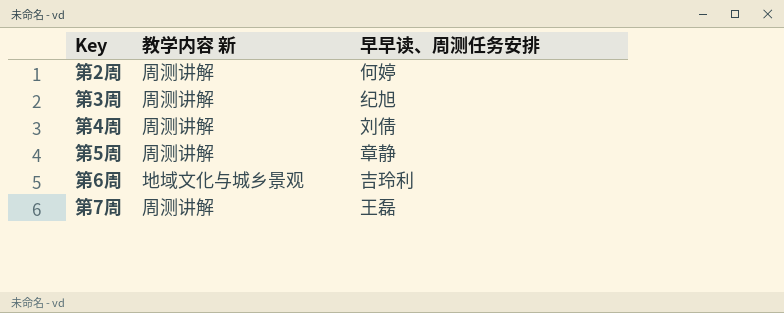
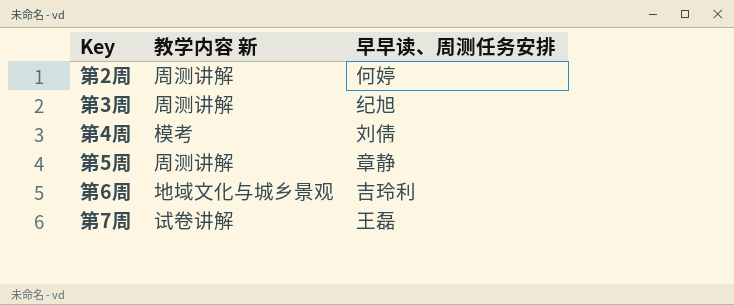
第4周 | 教学内容 新: 周测讲解 -> 模考
第7周 | 教学内容 新: 周测讲解 -> 试卷讲解

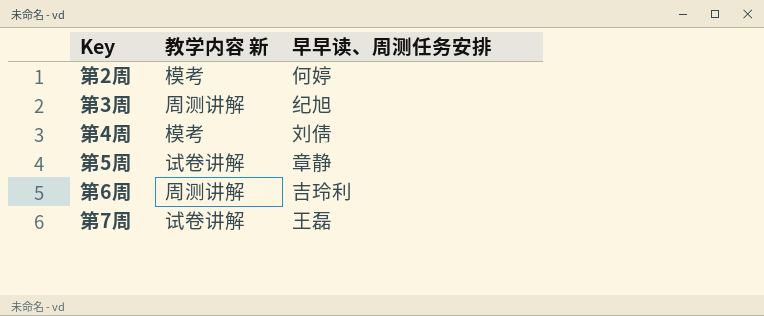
第2周 | 教学内容 新: 周测讲解 -> 模考
第5周 | 教学内容 新: 周测讲解 -> 试卷讲解
第6周 | 教学内容 新: 地域文化与城乡景观 -> 周测讲解

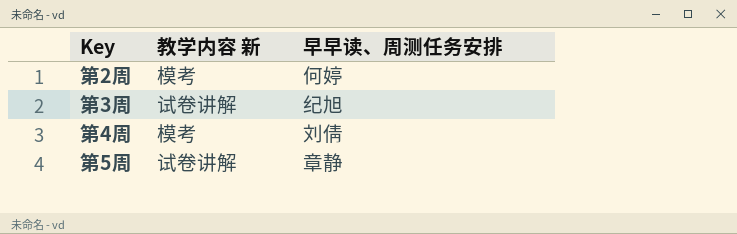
row 第6周: 周测讲解 | 吉玲利 -> none
row 第7周: 试卷讲解 | 王磊 -> none
第3周 | 教学内容 新: 周测讲解 -> 试卷讲解

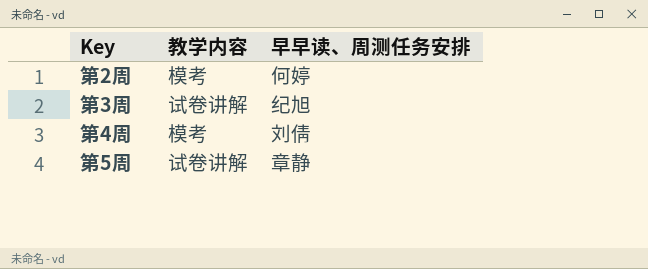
column name: 教学内容 新 -> 教学内容

